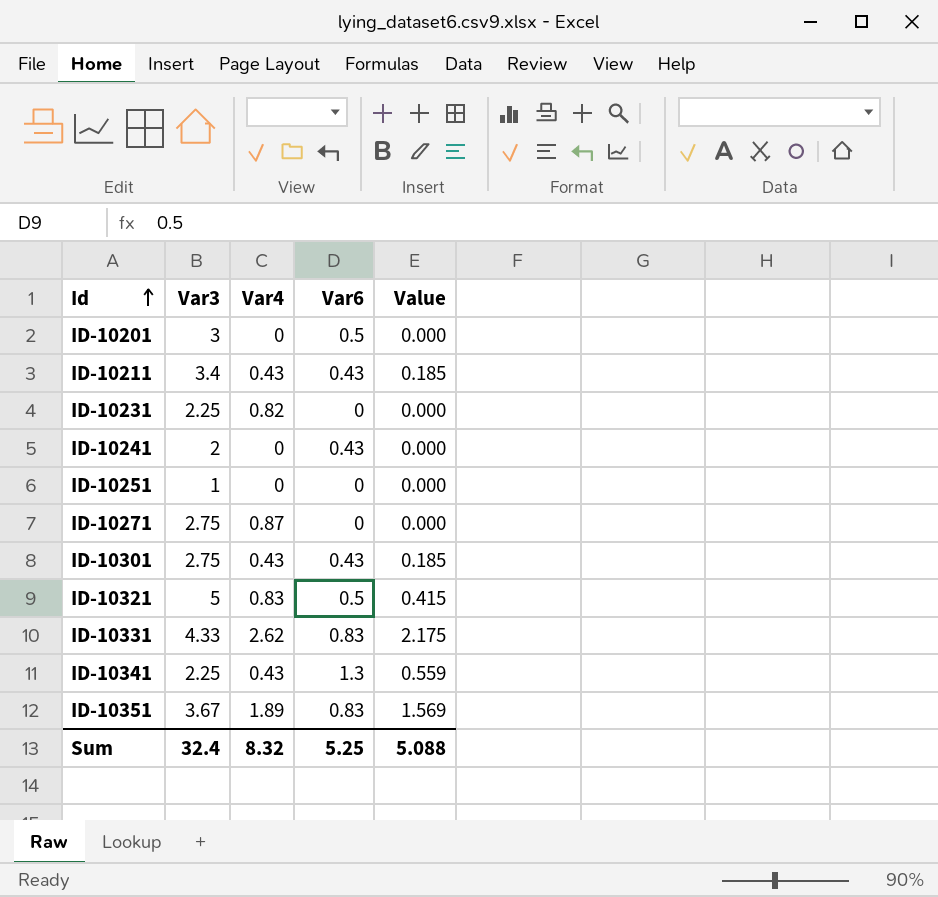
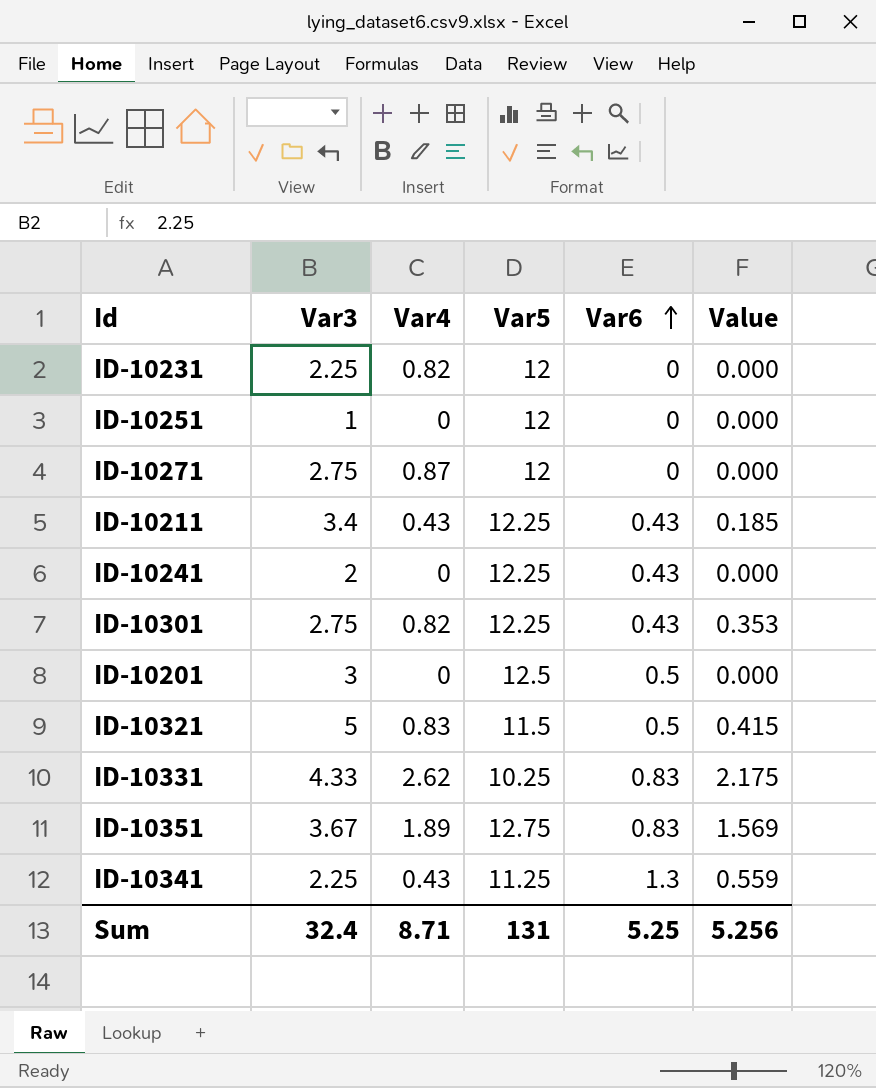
row order: Id ascending -> Var6 ascending
column Var5 | position: none -> 4
ID-10301 | Var4: 0.43 -> 0.82
ID-10301 | Value: 0.185 -> 0.353
Sum | Var4: 8.32 -> 8.71
Sum | Value: 5.088 -> 5.256

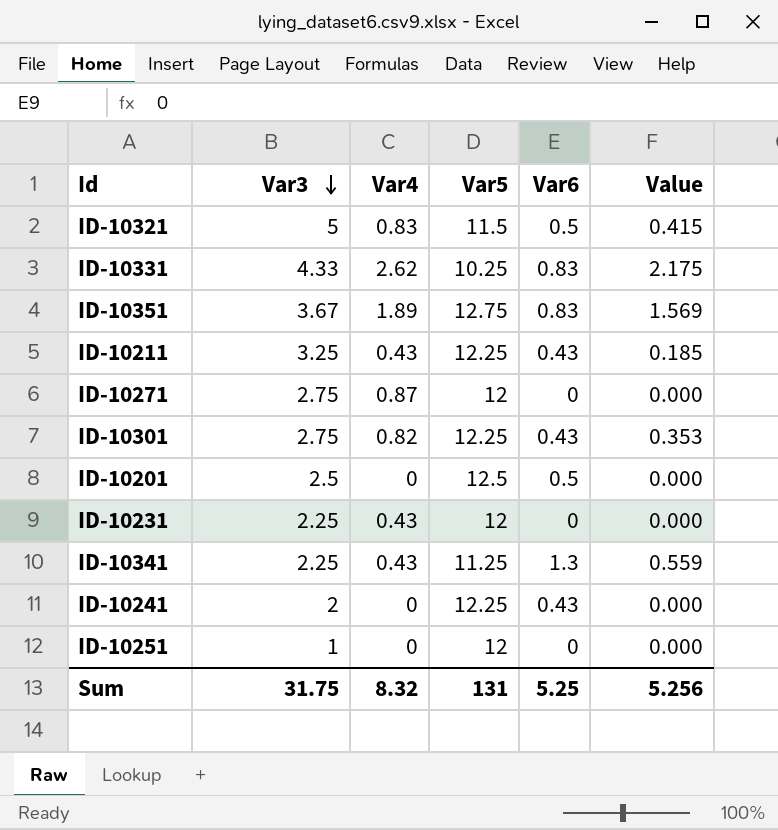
row order: Var6 ascending -> Var3 descending
ID-10211 | Var3: 3.4 -> 3.25
ID-10201 | Var3: 3 -> 2.5
ID-10231 | Var4: 0.82 -> 0.43
Sum | Var3: 32.4 -> 31.75
Sum | Var4: 8.71 -> 8.32

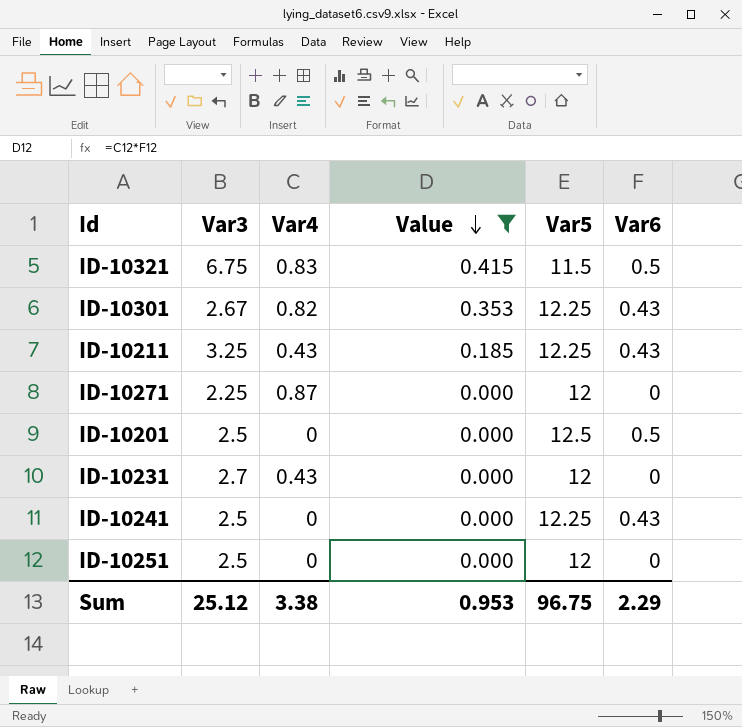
filter: none -> Value <= 0.415
row order: Var3 descending -> Value descending
column Value | position: 6 -> 4
ID-10321 | Var3: 5 -> 6.75
ID-10301 | Var3: 2.75 -> 2.67
ID-10271 | Var3: 2.75 -> 2.25
ID-10231 | Var3: 2.25 -> 2.7
ID-10241 | Var3: 2 -> 2.5
ID-10251 | Var3: 1 -> 2.5
Sum | Var3: 31.75 -> 25.12
Sum | Var4: 8.32 -> 3.38
Sum | Value: 5.256 -> 0.953
Sum | Var5: 131 -> 96.75
Sum | Var6: 5.25 -> 2.29

